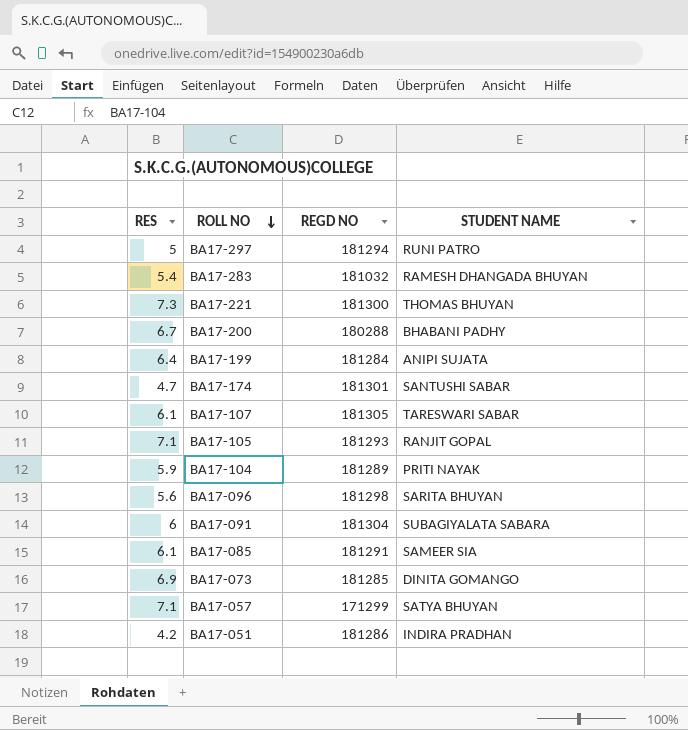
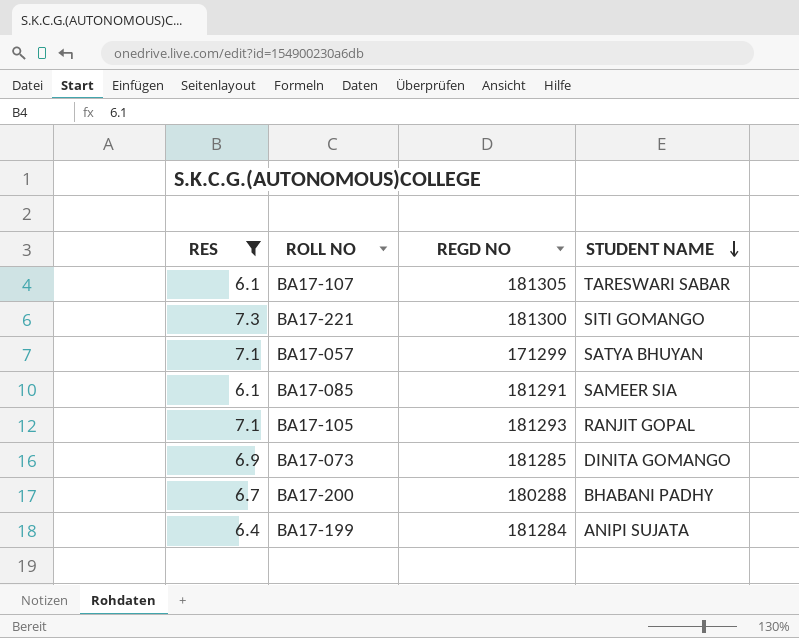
filter: none -> RES >= 6.1
row order: ROLL NO descending -> STUDENT NAME descending
BA17-221 | STUDENT NAME: THOMAS BHUYAN -> SITI GOMANGO

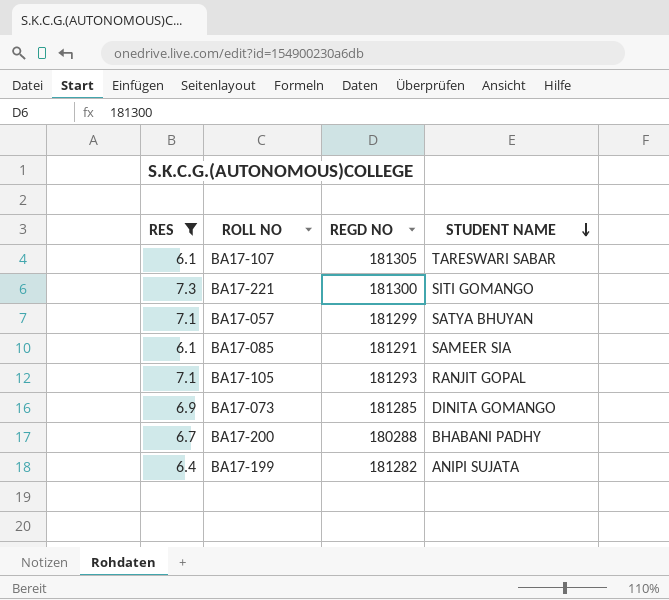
BA17-057 | REGD NO: 171299 -> 181299
BA17-199 | REGD NO: 181284 -> 181282

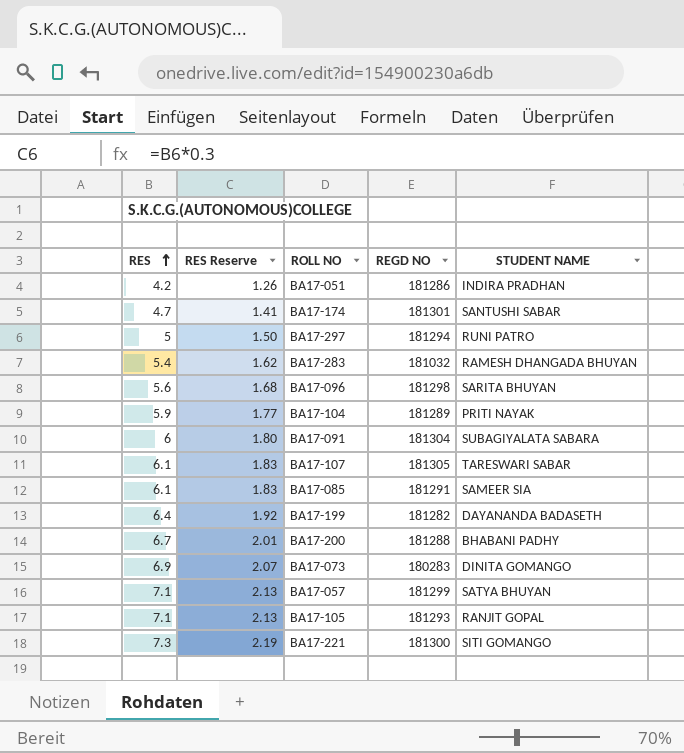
filter: RES >= 6.1 -> none
row order: STUDENT NAME descending -> RES ascending
column RES Reserve | formula: none -> [RES] * 0.3
BA17-199 | STUDENT NAME: ANIPI SUJATA -> DAYANANDA BADASETH
BA17-200 | REGD NO: 180288 -> 181288
BA17-073 | REGD NO: 181285 -> 180283

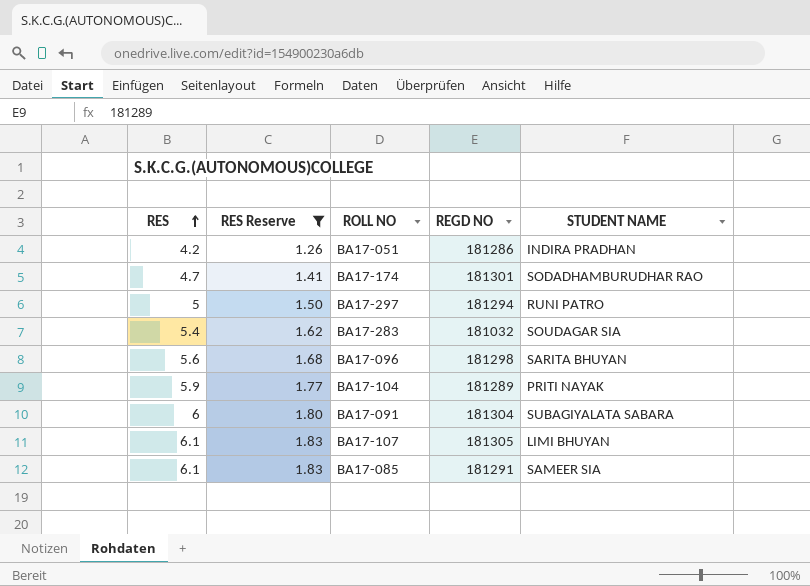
filter: none -> RES Reserve <= 1.83
BA17-174 | STUDENT NAME: SANTUSHI SABAR -> SODADHAMBURUDHAR RAO
BA17-283 | STUDENT NAME: RAMESH DHANGADA BHUYAN -> SOUDAGAR SIA
BA17-107 | STUDENT NAME: TARESWARI SABAR -> LIMI BHUYAN

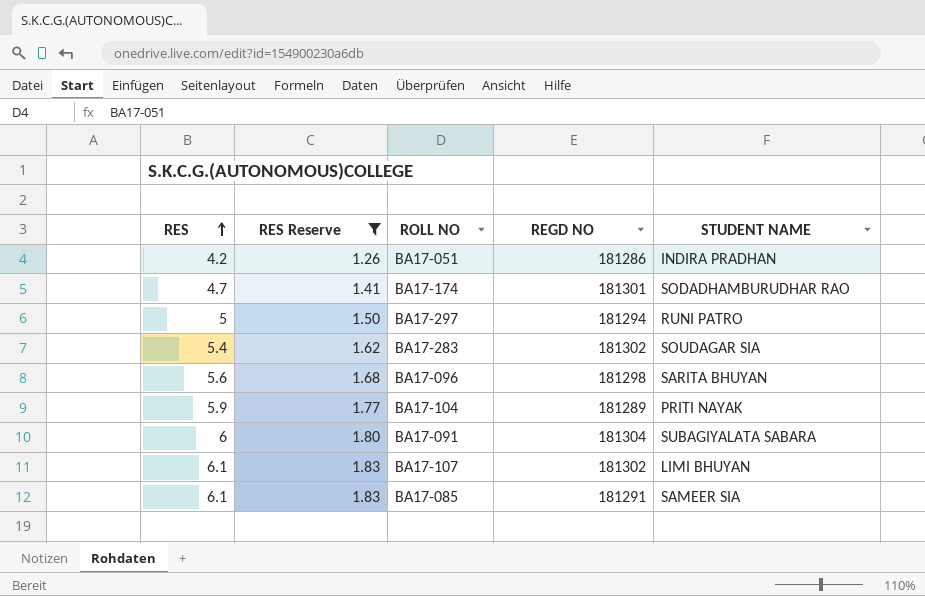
BA17-283 | REGD NO: 181032 -> 181302
BA17-107 | REGD NO: 181305 -> 181302

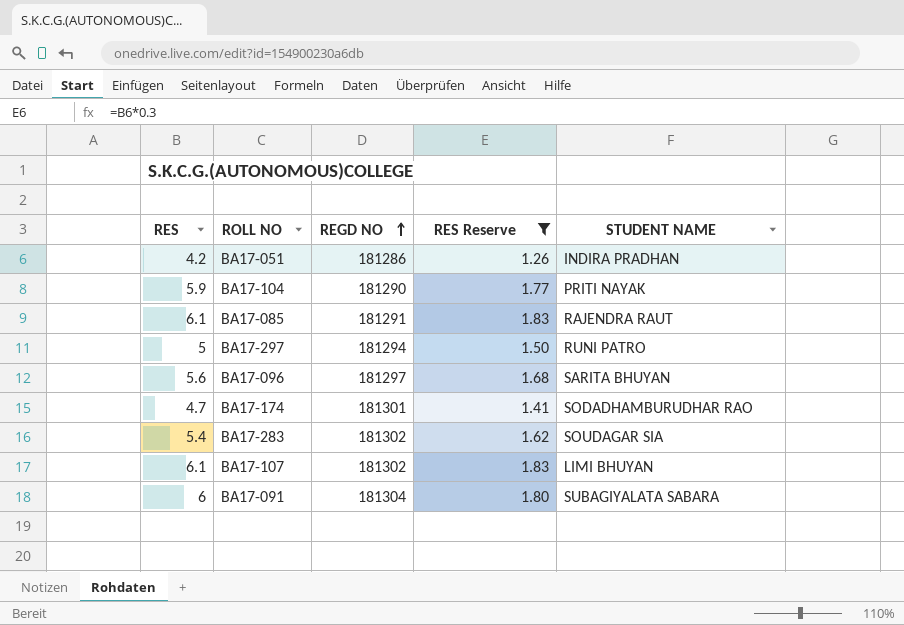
row order: RES ascending -> REGD NO ascending
column RES Reserve | position: 2 -> 4
BA17-104 | REGD NO: 181289 -> 181290
BA17-085 | STUDENT NAME: SAMEER SIA -> RAJENDRA RAUT
BA17-096 | REGD NO: 181298 -> 181297

